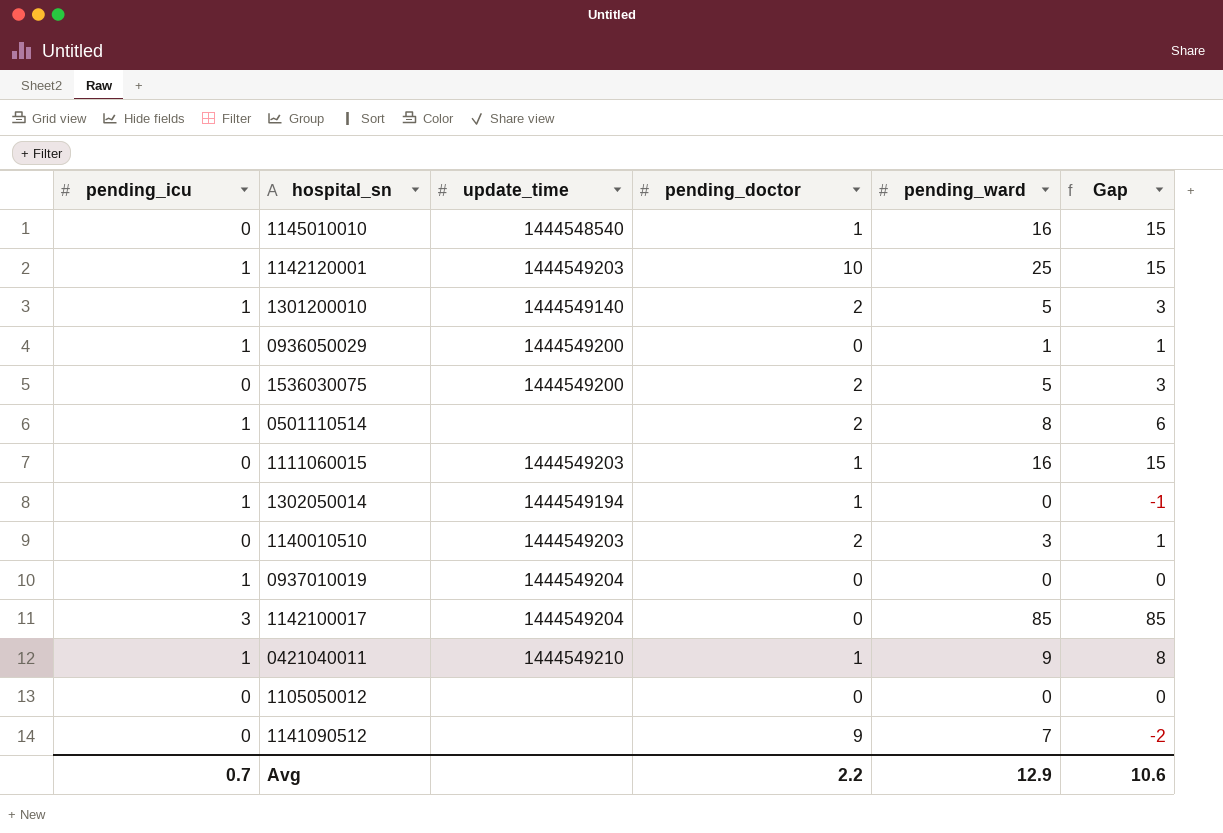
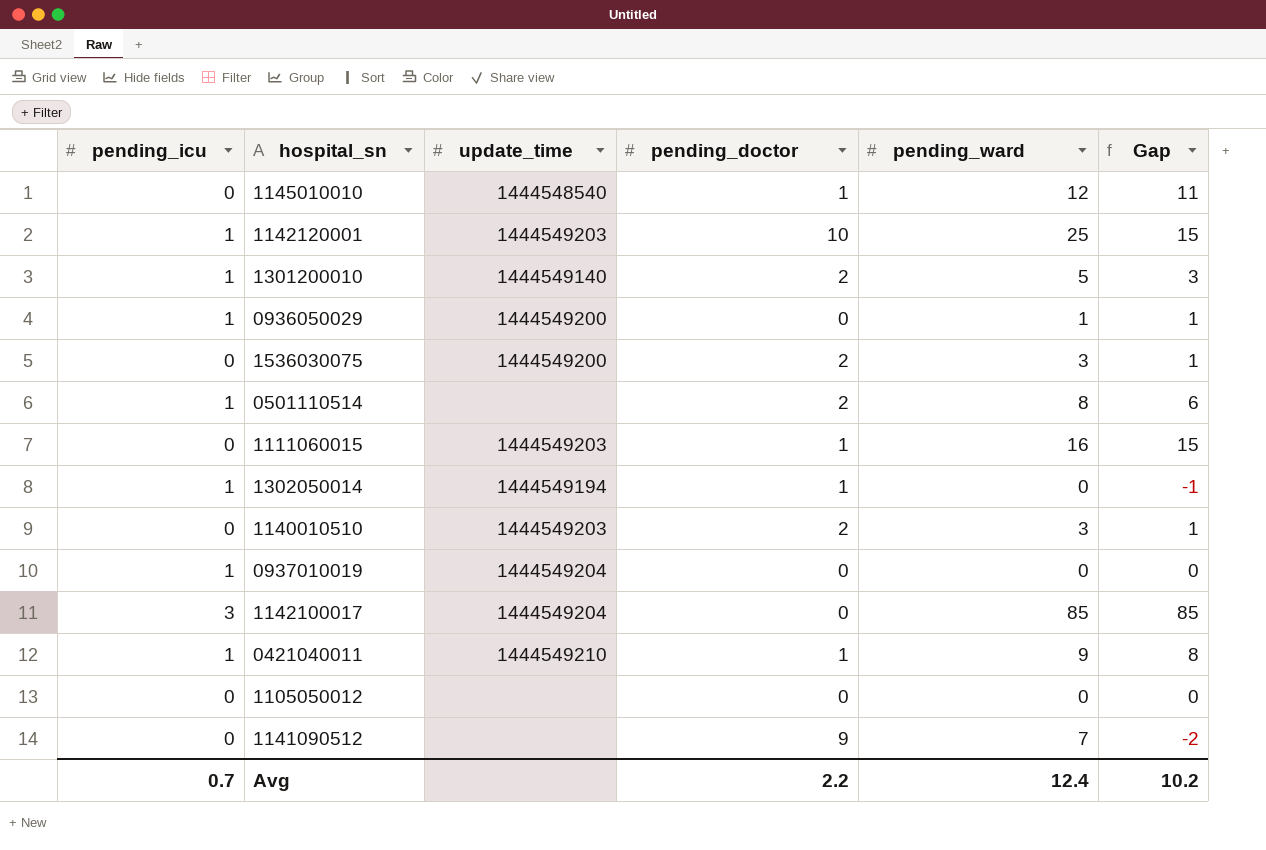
1145010010 | pending_ward: 16 -> 12
1145010010 | Gap: 15 -> 11
1536030075 | pending_ward: 5 -> 3
1536030075 | Gap: 3 -> 1
Avg | pending_ward: 12.9 -> 12.4
Avg | Gap: 10.6 -> 10.2

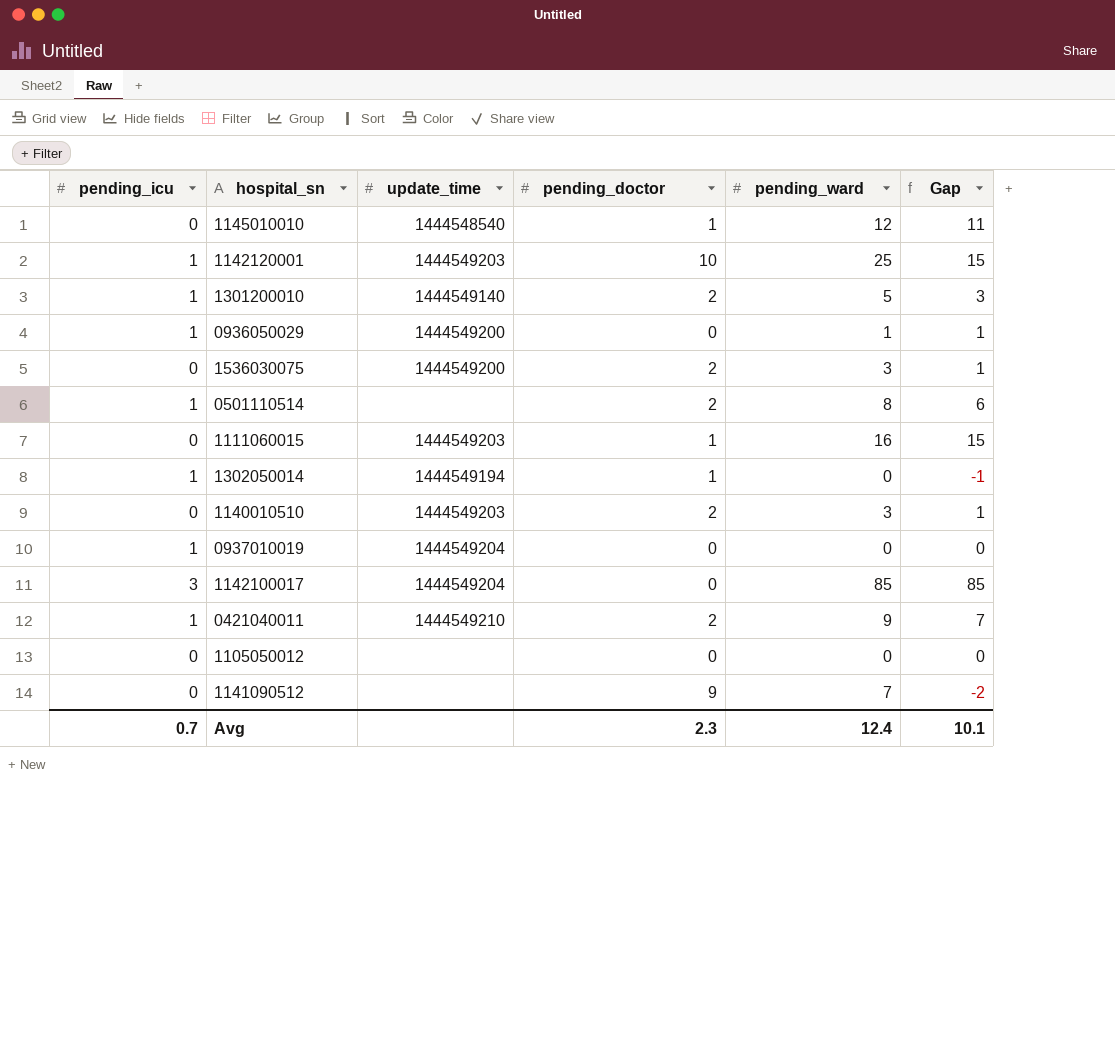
0421040011 | pending_doctor: 1 -> 2
0421040011 | Gap: 8 -> 7
Avg | pending_doctor: 2.2 -> 2.3
Avg | Gap: 10.2 -> 10.1

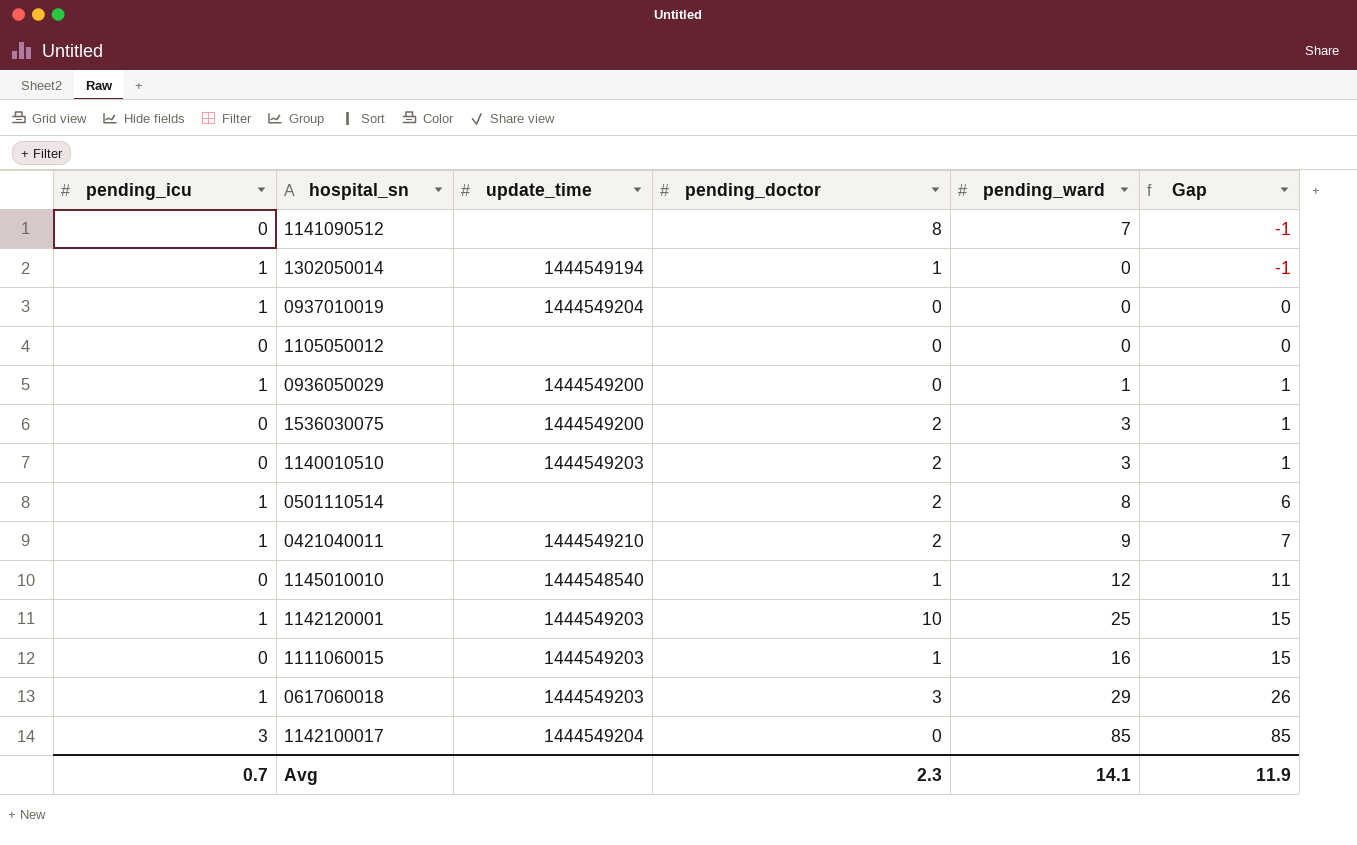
row order: none -> Gap ascending
row 1301200010: 1 | 1444549140 | 2 | 5 | 3 -> none
1141090512 | pending_doctor: 9 -> 8
1141090512 | Gap: -2 -> -1
row 0617060018: none -> 1 | 1444549203 | 3 | 29 | 26
Avg | pending_ward: 12.4 -> 14.1
Avg | Gap: 10.1 -> 11.9

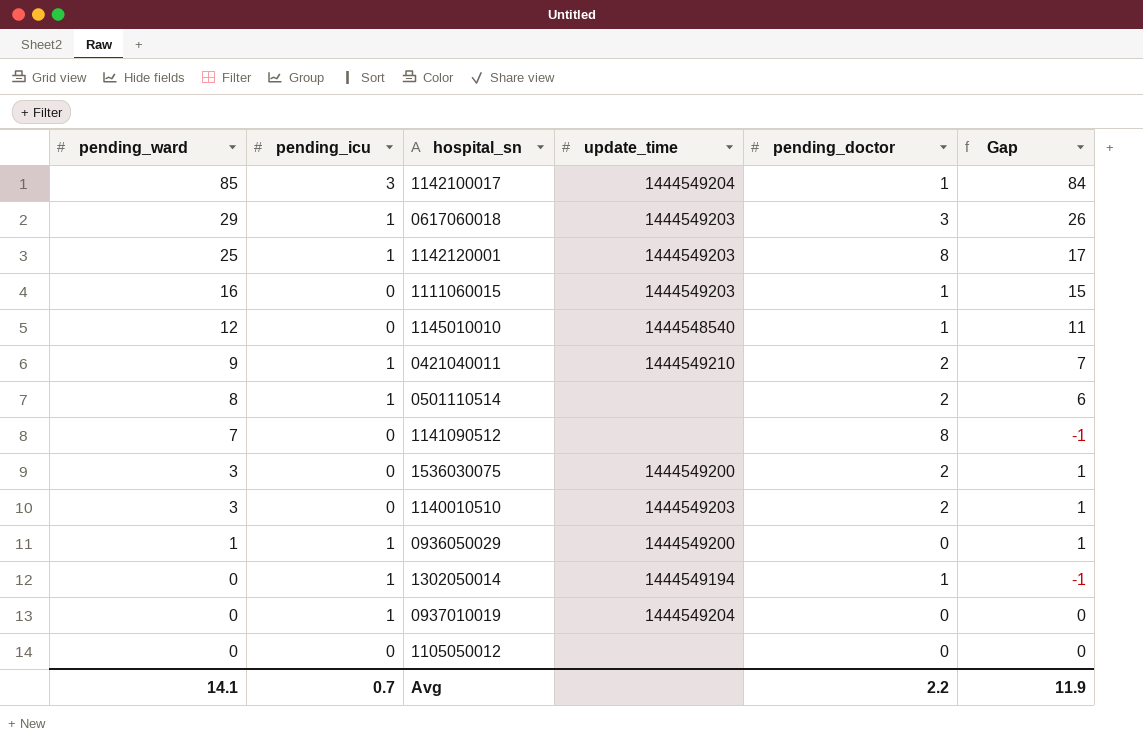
row order: Gap ascending -> pending_ward descending
column pending_ward | position: 5 -> 1
1142100017 | pending_doctor: 0 -> 1
1142100017 | Gap: 85 -> 84
1142120001 | pending_doctor: 10 -> 8
1142120001 | Gap: 15 -> 17
Avg | pending_doctor: 2.3 -> 2.2

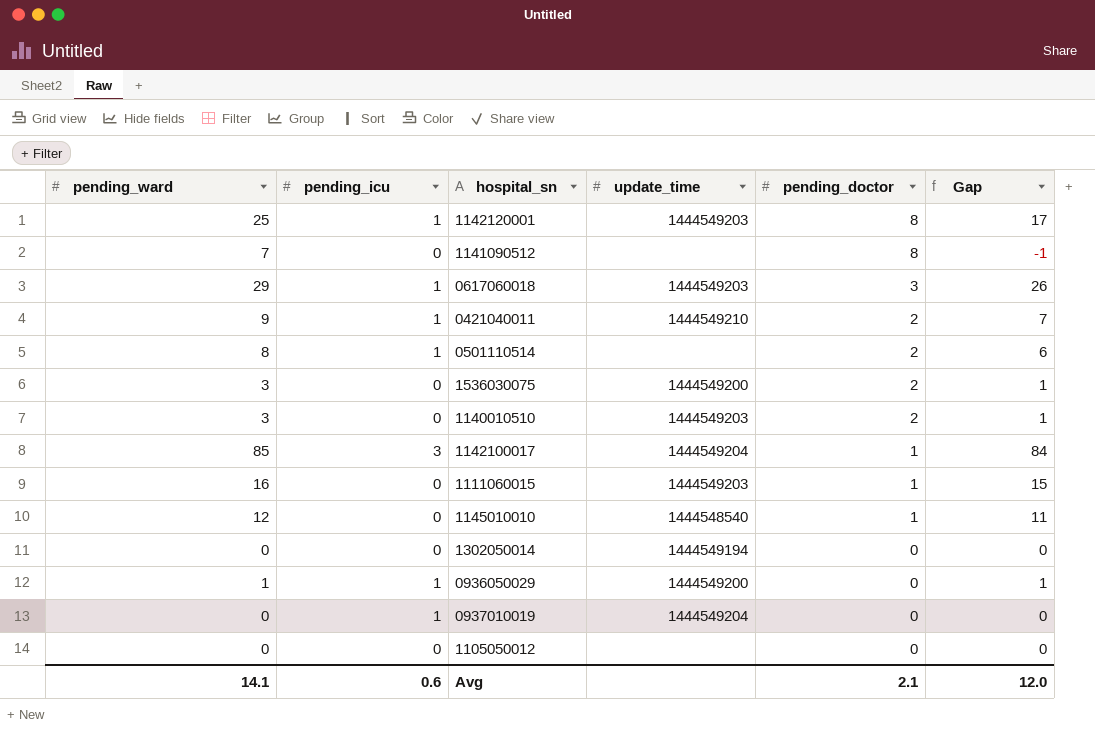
row order: pending_ward descending -> pending_doctor descending
1302050014 | pending_icu: 1 -> 0
1302050014 | pending_doctor: 1 -> 0
1302050014 | Gap: -1 -> 0
Avg | pending_icu: 0.7 -> 0.6
Avg | pending_doctor: 2.2 -> 2.1
Avg | Gap: 11.9 -> 12.0

